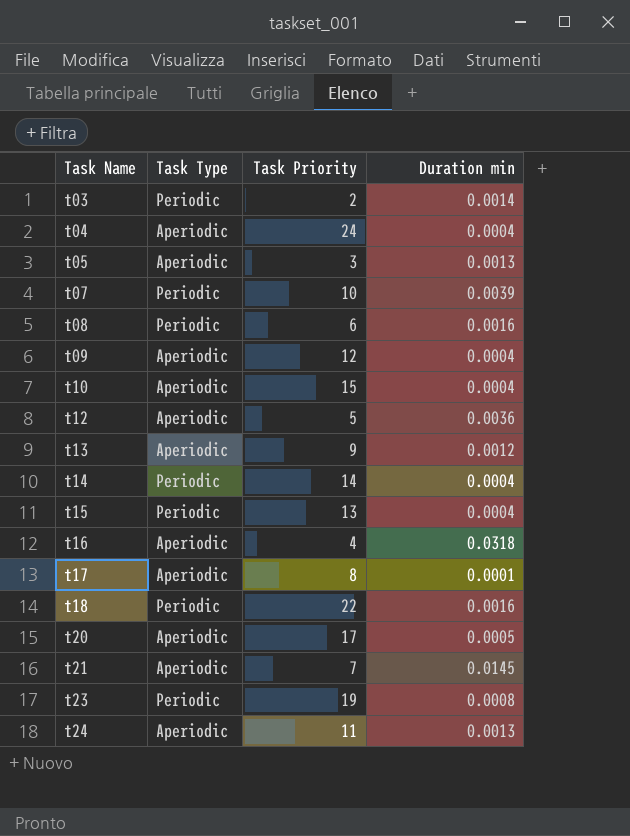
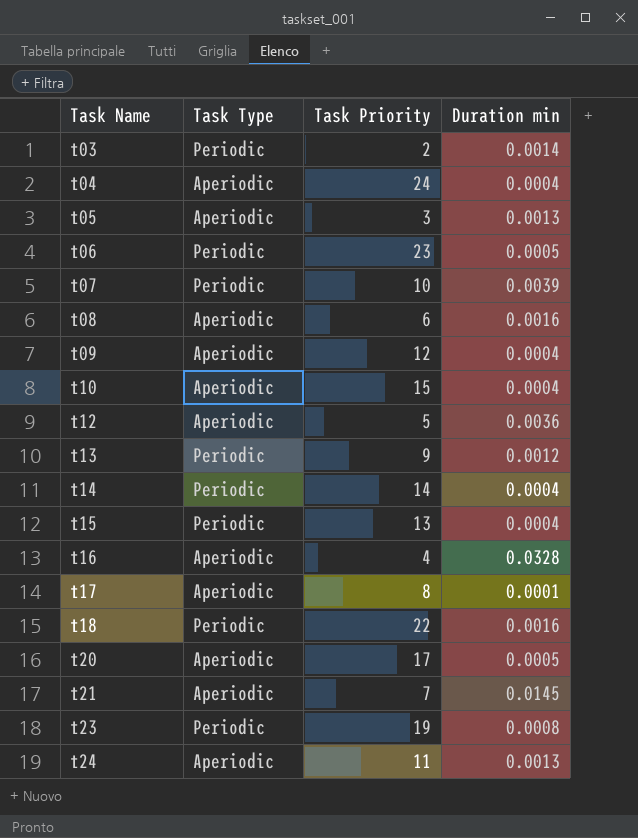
row t06: none -> Periodic | 23 | 0.0005
t08 | Task Type: Periodic -> Aperiodic
t13 | Task Type: Aperiodic -> Periodic
t16 | Duration min: 0.0318 -> 0.0328

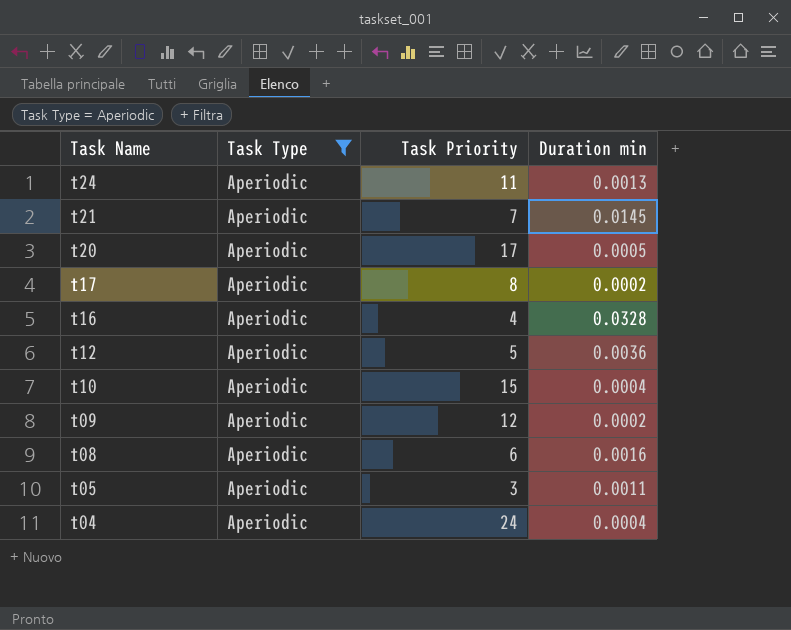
filter: none -> Task Type = Aperiodic
row order: Task Name ascending -> Task Name descending
t17 | Duration min: 0.0001 -> 0.0002
t09 | Duration min: 0.0004 -> 0.0002
t05 | Duration min: 0.0013 -> 0.0011

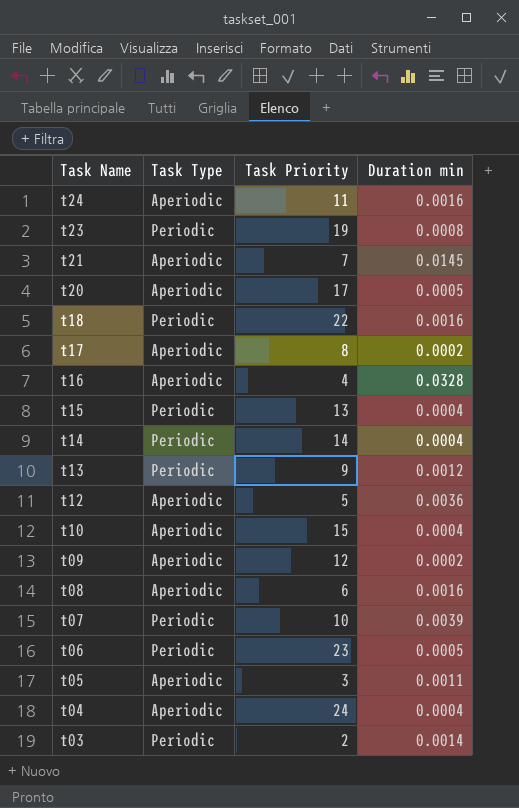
filter: Task Type = Aperiodic -> none
t24 | Duration min: 0.0013 -> 0.0016

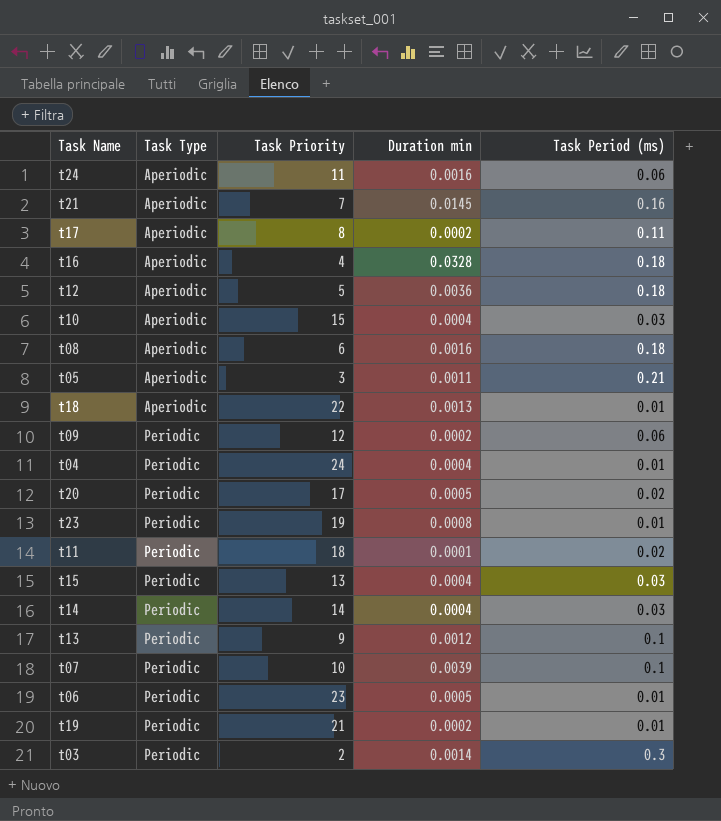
row order: Task Name descending -> Task Type ascending
column Task Period (ms) | position: none -> 5
t18 | Task Type: Periodic -> Aperiodic
t18 | Duration min: 0.0016 -> 0.0013
t09 | Task Type: Aperiodic -> Periodic
t04 | Task Type: Aperiodic -> Periodic
t20 | Task Type: Aperiodic -> Periodic
row t11: none -> Periodic | 18 | 0.0001 | 0.02
row t19: none -> Periodic | 21 | 0.0002 | 0.01

